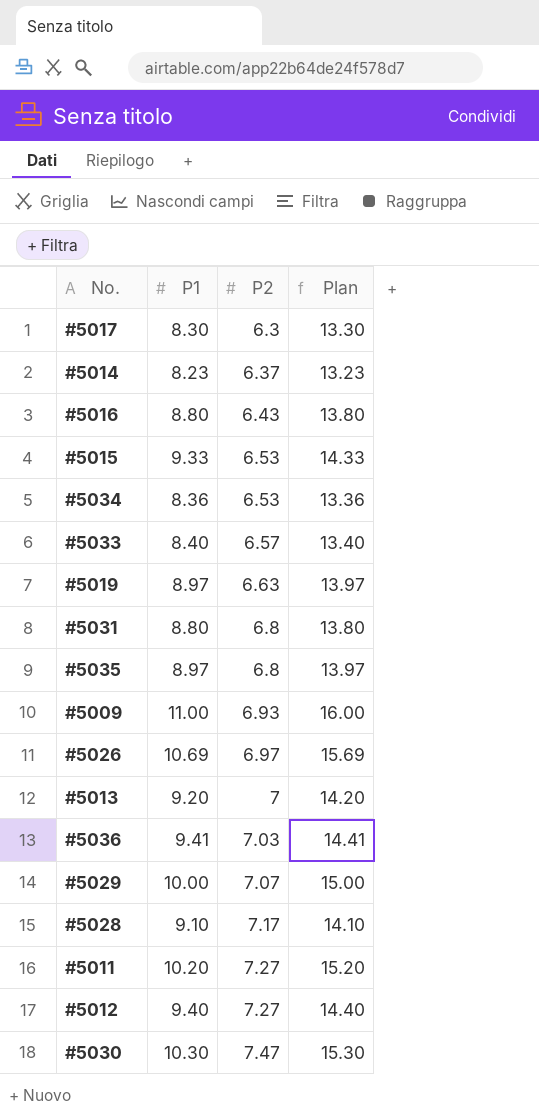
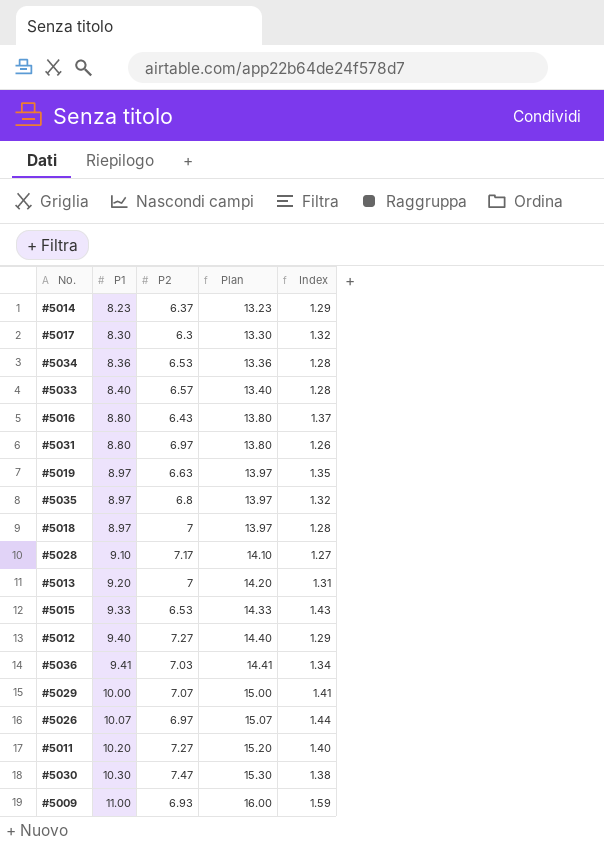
row order: P2 ascending -> P1 ascending
column Index | formula: none -> [P1] / [P2]
#5031 | P2: 6.8 -> 6.97
row #5018: none -> 8.97 | 7 | 13.97 | 1.28
#5026 | P1: 10.69 -> 10.07
#5026 | Plan: 15.69 -> 15.07

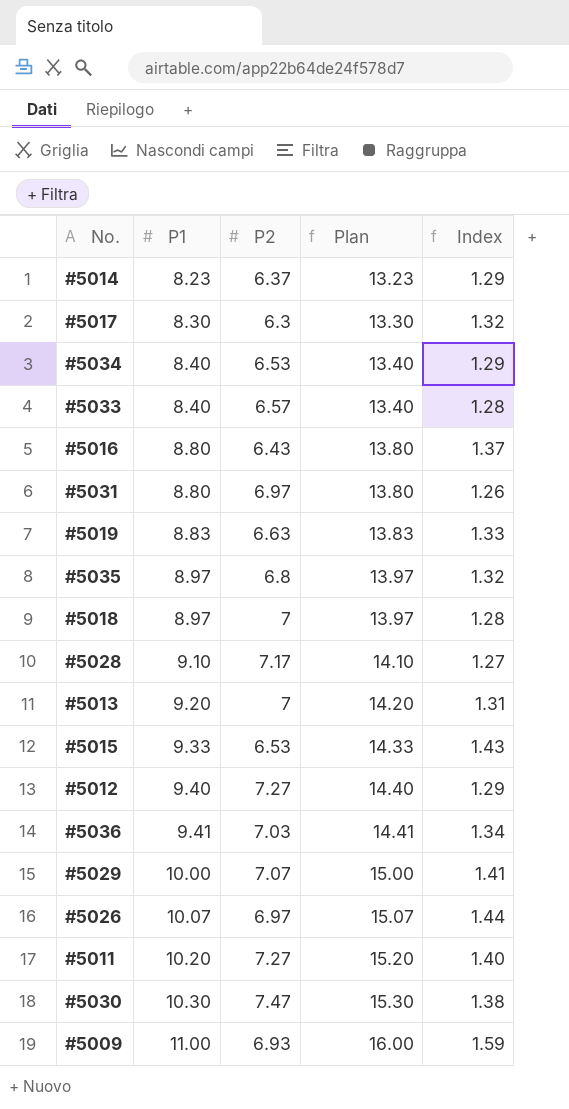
#5034 | P1: 8.36 -> 8.40
#5034 | Plan: 13.36 -> 13.40
#5034 | Index: 1.28 -> 1.29
#5019 | P1: 8.97 -> 8.83
#5019 | Plan: 13.97 -> 13.83
#5019 | Index: 1.35 -> 1.33

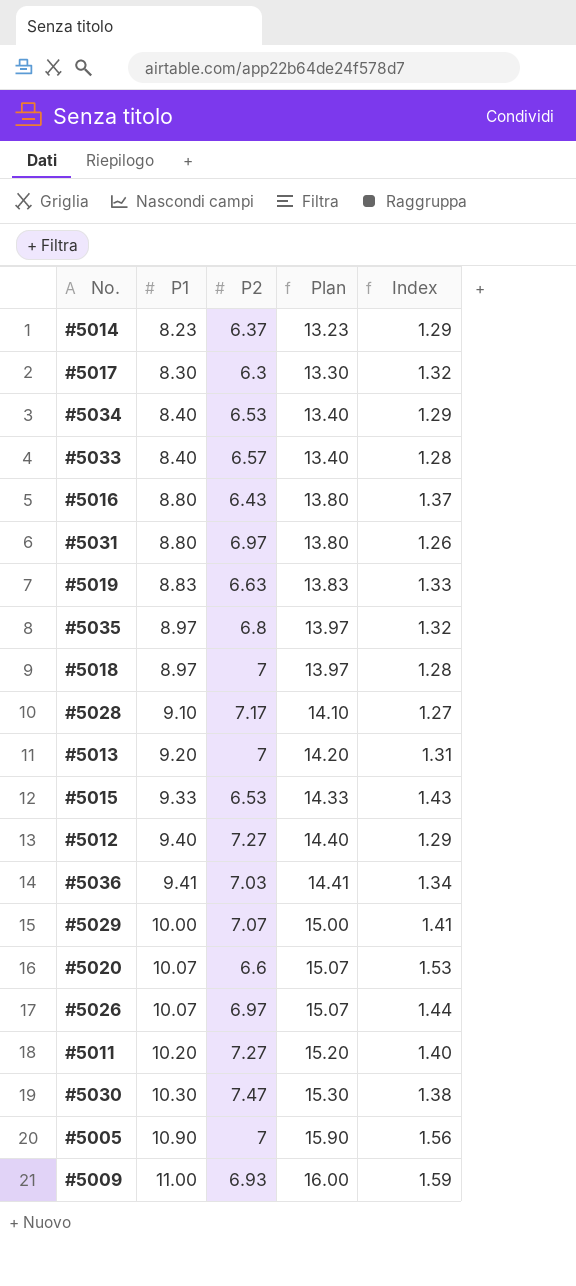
row #5020: none -> 10.07 | 6.6 | 15.07 | 1.53
row #5005: none -> 10.90 | 7 | 15.90 | 1.56

